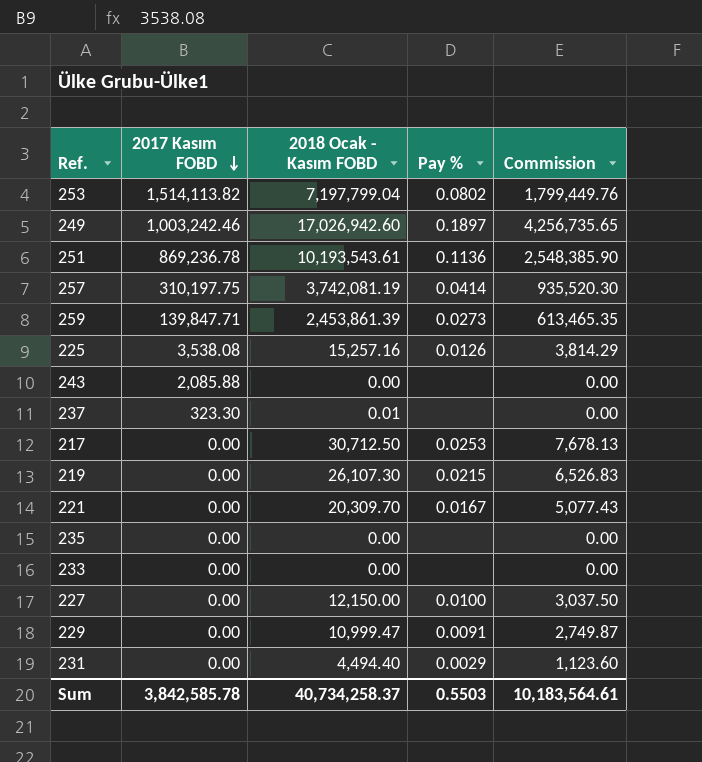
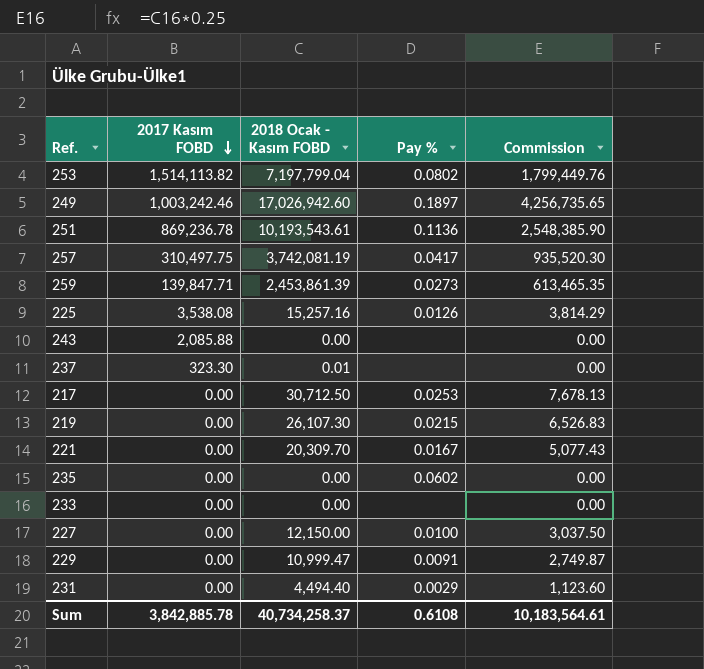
257 | 2017 Kasım FOBD: 310,197.75 -> 310,497.75
257 | Pay %: 0.0414 -> 0.0417
235 | Pay %: none -> 0.0602
Sum | 2017 Kasım FOBD: 3,842,585.78 -> 3,842,885.78
Sum | Pay %: 0.5503 -> 0.6108

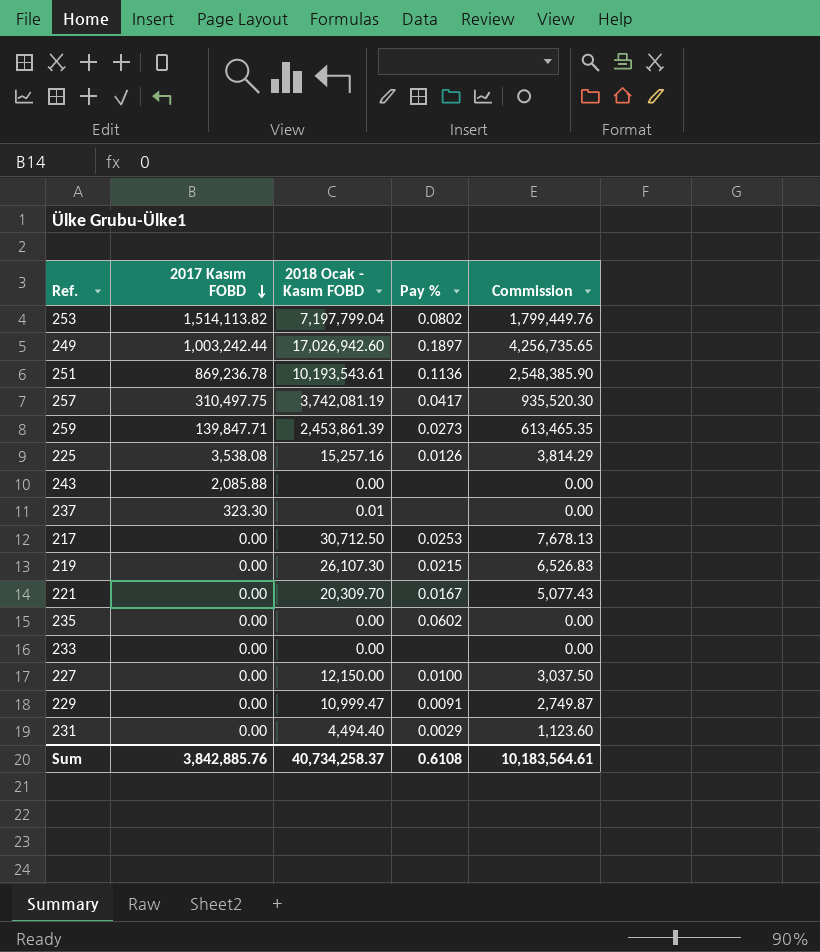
249 | 2017 Kasım FOBD: 1,003,242.46 -> 1,003,242.44
Sum | 2017 Kasım FOBD: 3,842,885.78 -> 3,842,885.76

